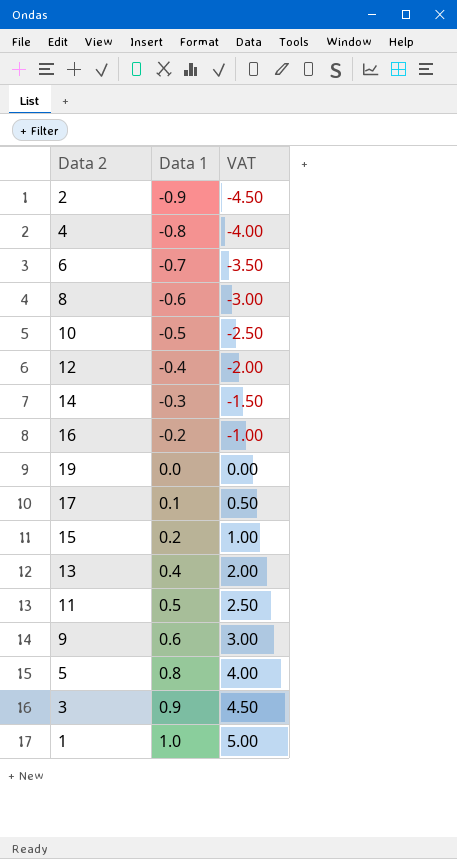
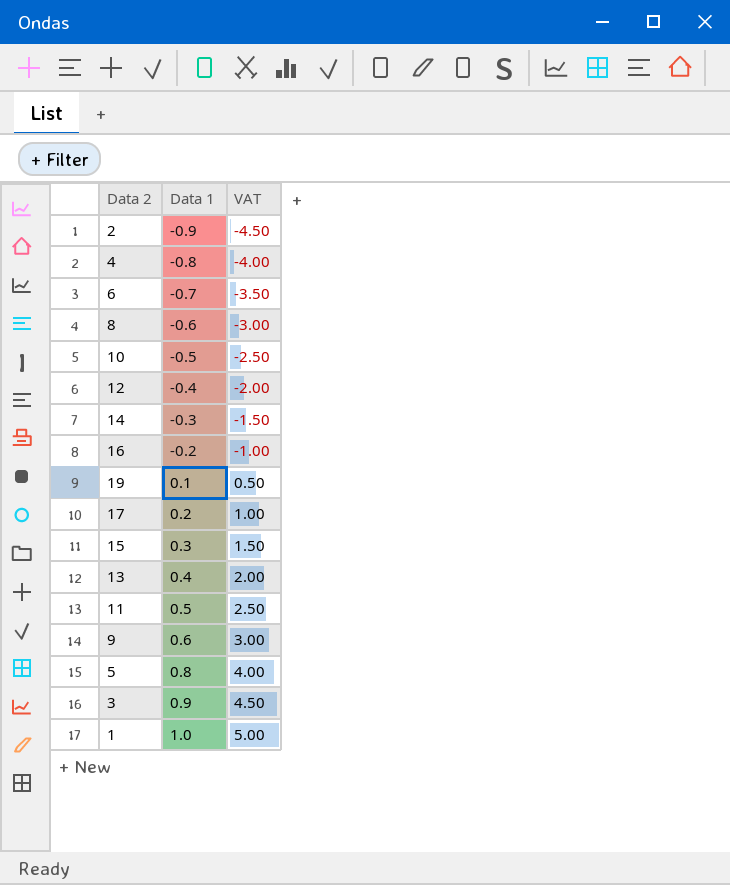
19 | Data 1: 0.0 -> 0.1
19 | VAT: 0.00 -> 0.50
17 | Data 1: 0.1 -> 0.2
17 | VAT: 0.50 -> 1.00
15 | Data 1: 0.2 -> 0.3
15 | VAT: 1.00 -> 1.50

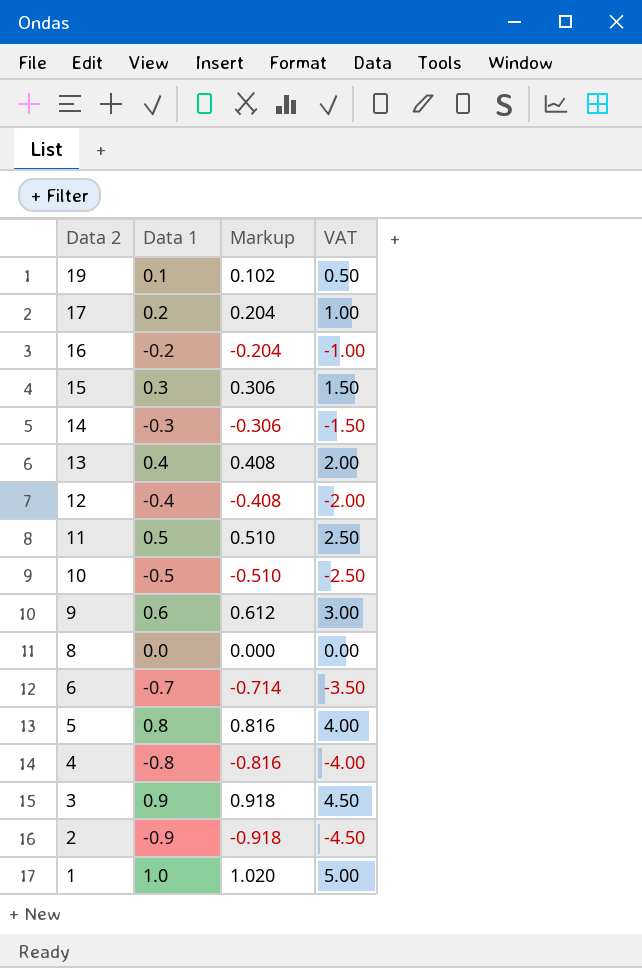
row order: Data 1 ascending -> Data 2 descending
column Markup | formula: none -> [Data 1] * 1.02
8 | Data 1: -0.6 -> 0.0
8 | VAT: -3.00 -> 0.00

